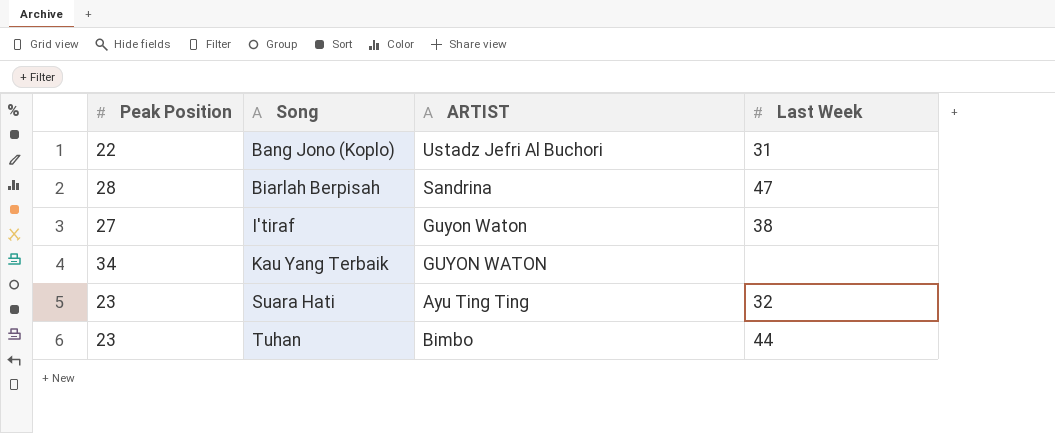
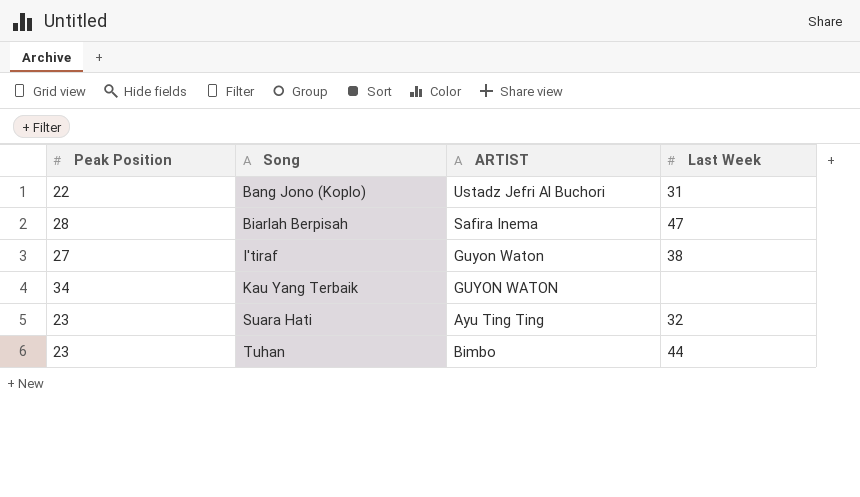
Biarlah Berpisah | ARTIST: Sandrina -> Safira Inema

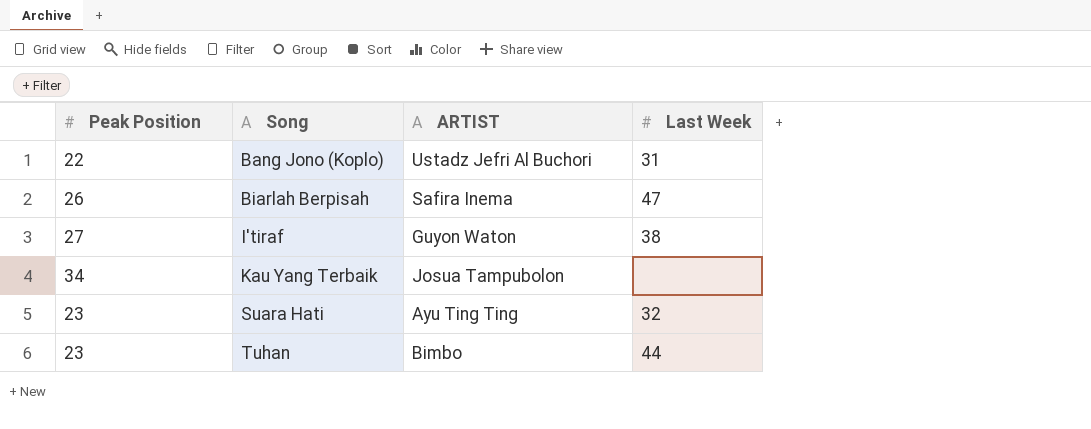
Biarlah Berpisah | Peak Position: 28 -> 26
Kau Yang Terbaik | ARTIST: GUYON WATON -> Josua Tampubolon

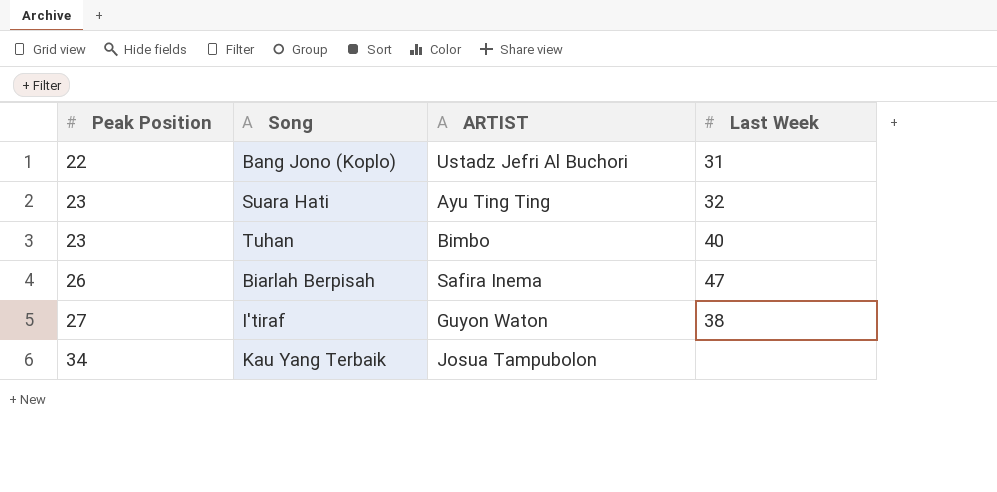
row order: Song ascending -> Peak Position ascending
Tuhan | Last Week: 44 -> 40

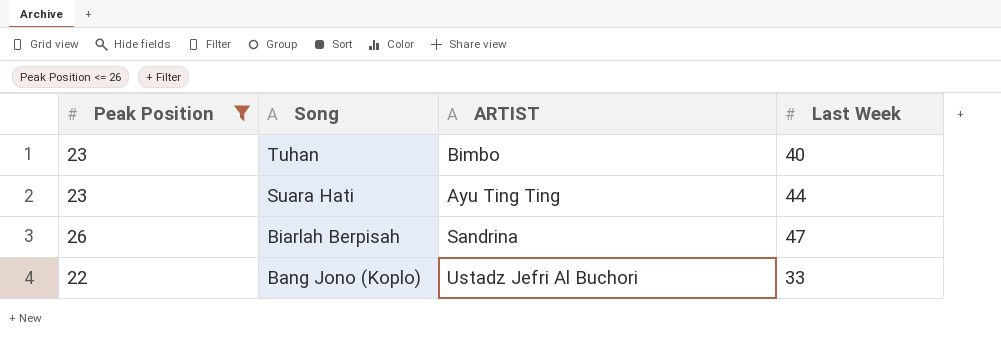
filter: none -> Peak Position <= 26
row order: Peak Position ascending -> Song descending
Suara Hati | Last Week: 32 -> 44
Biarlah Berpisah | ARTIST: Safira Inema -> Sandrina
Bang Jono (Koplo) | Last Week: 31 -> 33

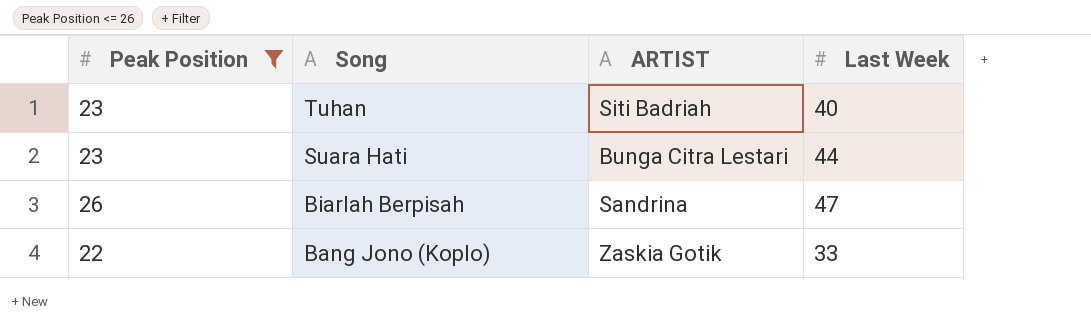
Tuhan | ARTIST: Bimbo -> Siti Badriah
Suara Hati | ARTIST: Ayu Ting Ting -> Bunga Citra Lestari
Bang Jono (Koplo) | ARTIST: Ustadz Jefri Al Buchori -> Zaskia Gotik

